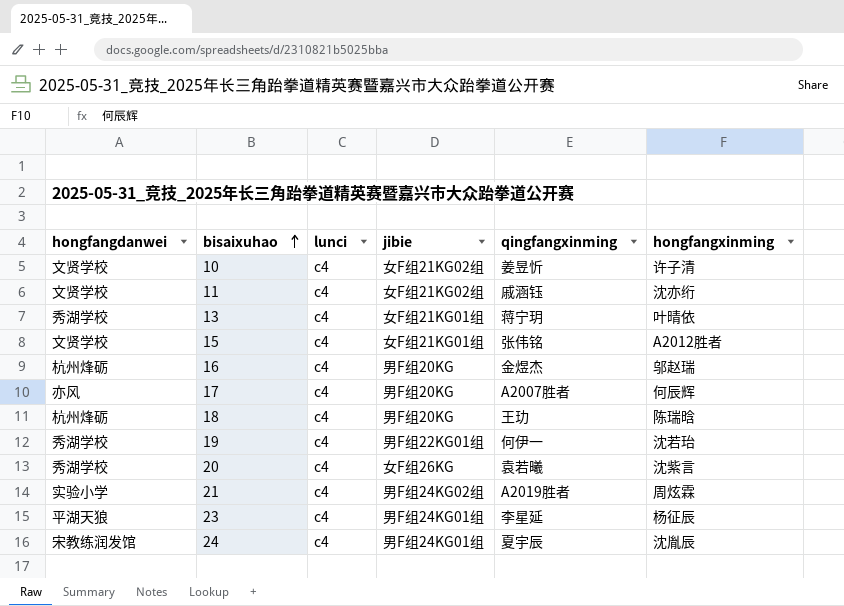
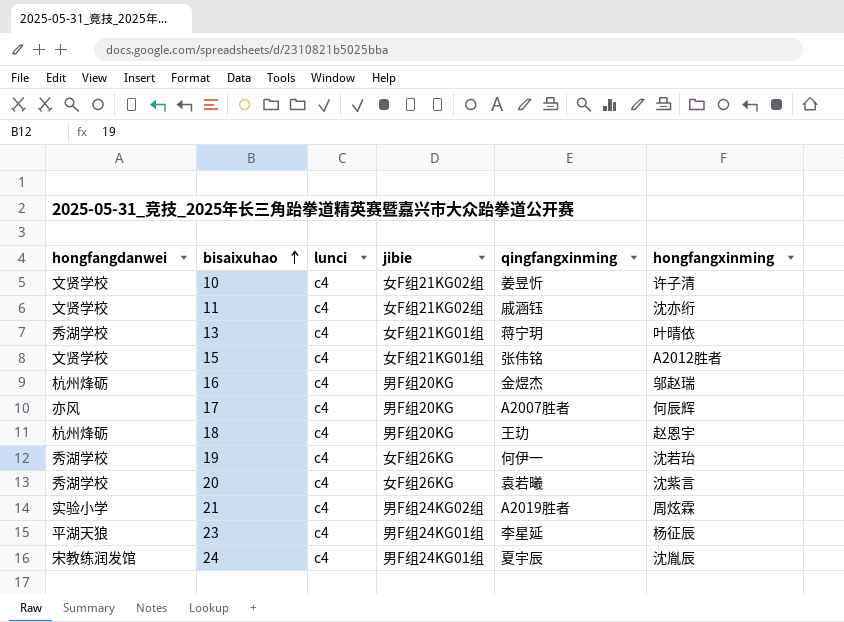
18 | hongfangxinming: 陈瑞晗 -> 赵恩宇
19 | jibie: 男F组22KG01组 -> 女F组26KG

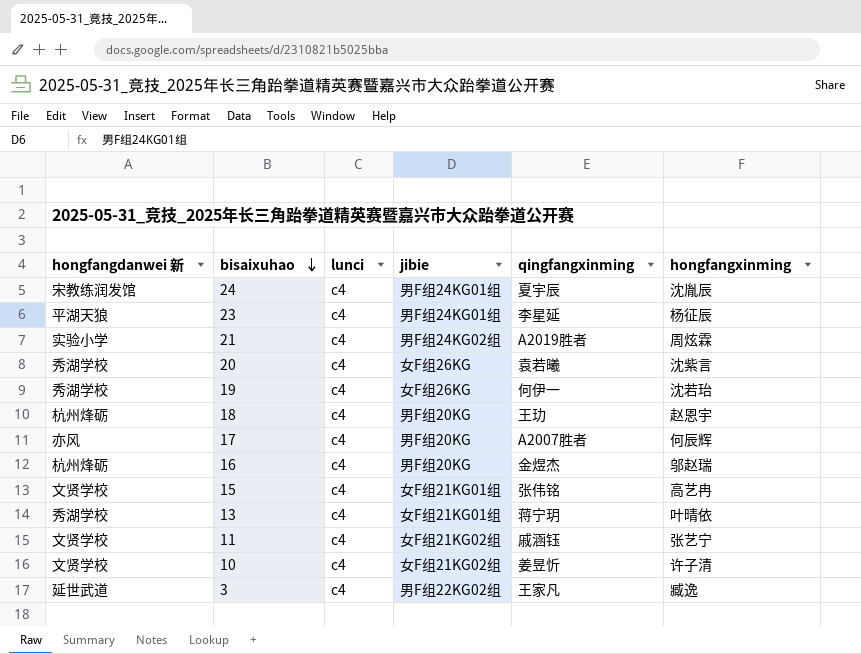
row order: bisaixuhao ascending -> bisaixuhao descending
column name: hongfangdanwei -> hongfangdanwei 新
15 | hongfangxinming: A2012胜者 -> 高艺冉
11 | hongfangxinming: 沈亦绗 -> 张艺宁
row 3: none -> 延世武道 | c4 | 男F组22KG02组 | 王家凡 | 臧逸

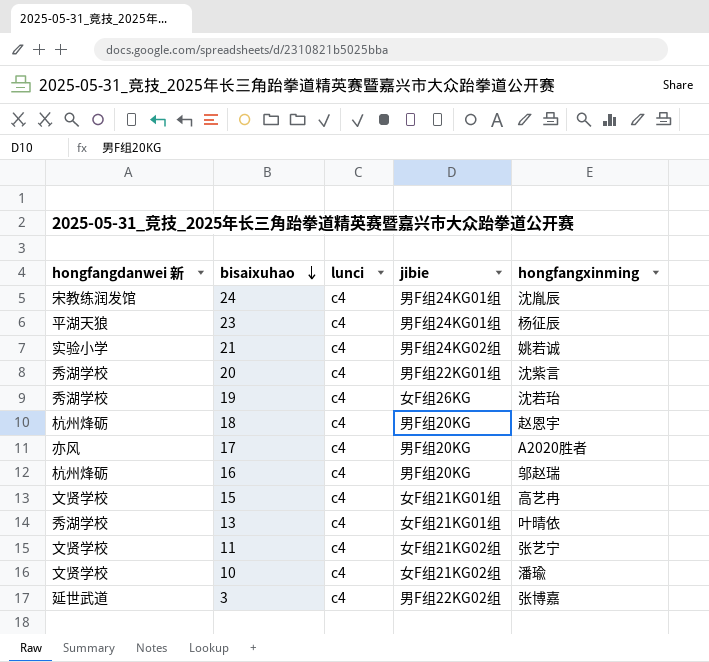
column qingfangxinming | position: 5 -> none
21 | hongfangxinming: 周炫霖 -> 姚若诚
20 | jibie: 女F组26KG -> 男F组22KG01组
17 | hongfangxinming: 何辰辉 -> A2020胜者
10 | hongfangxinming: 许子清 -> 潘瑜
3 | hongfangxinming: 臧逸 -> 张博嘉

